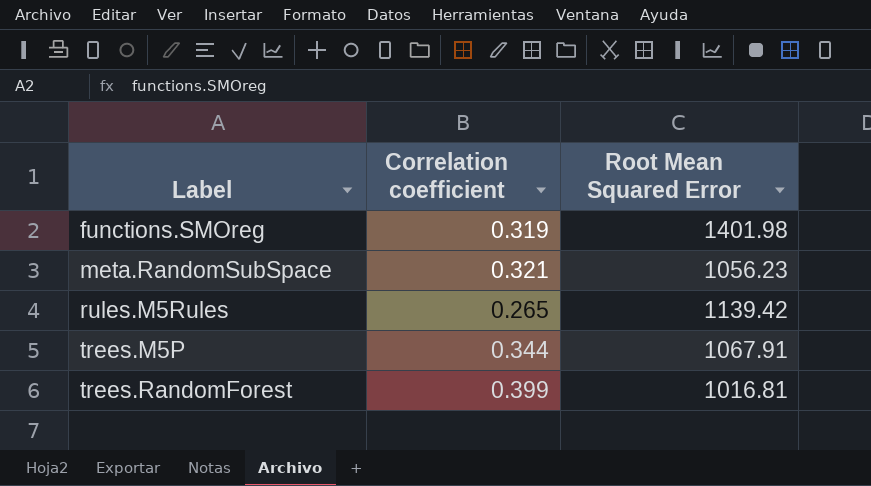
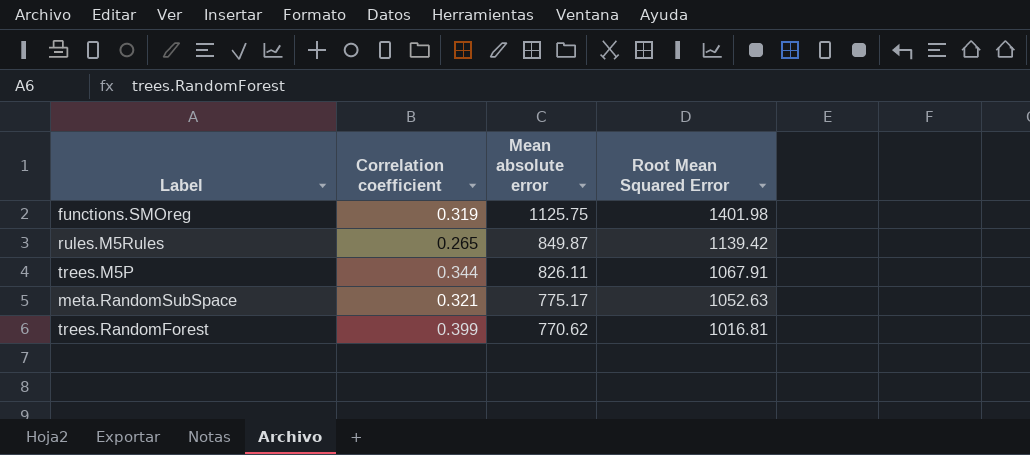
row order: Label ascending -> Mean absolute error descending
column Mean absolute error | position: none -> 3
meta.RandomSubSpace | Root Mean Squared Error: 1056.23 -> 1052.63

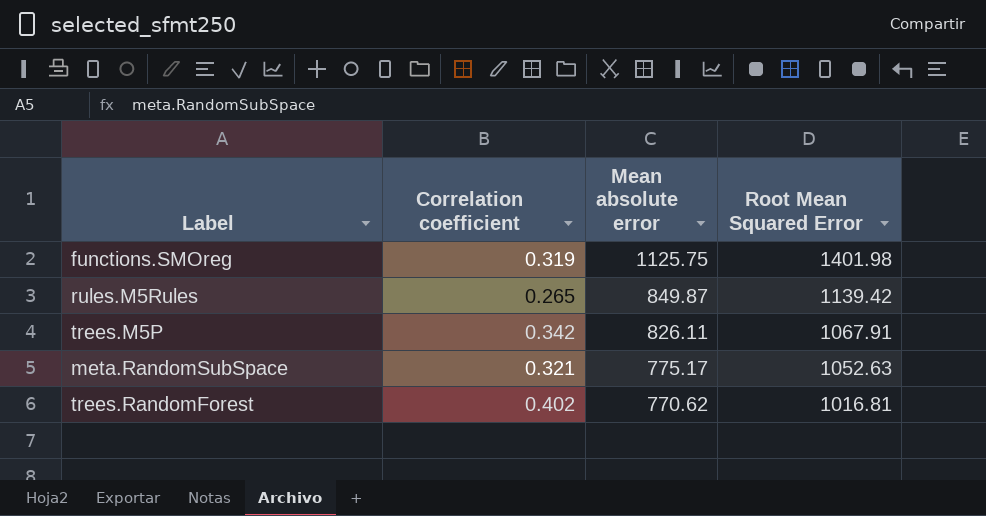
trees.M5P | Correlation coefficient: 0.344 -> 0.342
trees.RandomForest | Correlation coefficient: 0.399 -> 0.402

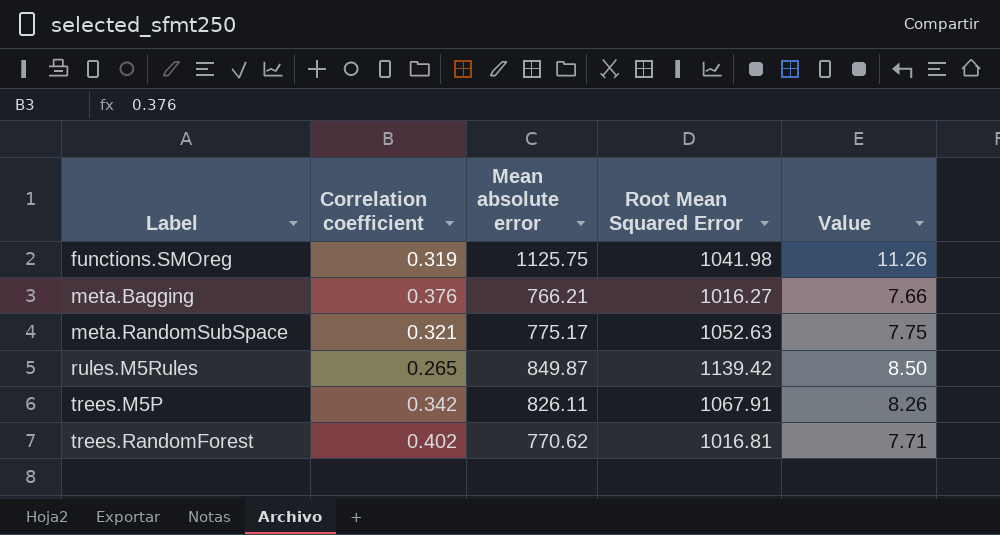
row order: Mean absolute error descending -> Label ascending
column Value | formula: none -> [Mean absolute error] * 0.01
functions.SMOreg | Root Mean Squared Error: 1401.98 -> 1041.98
row meta.Bagging: none -> 0.376 | 766.21 | 1016.27 | 7.66

